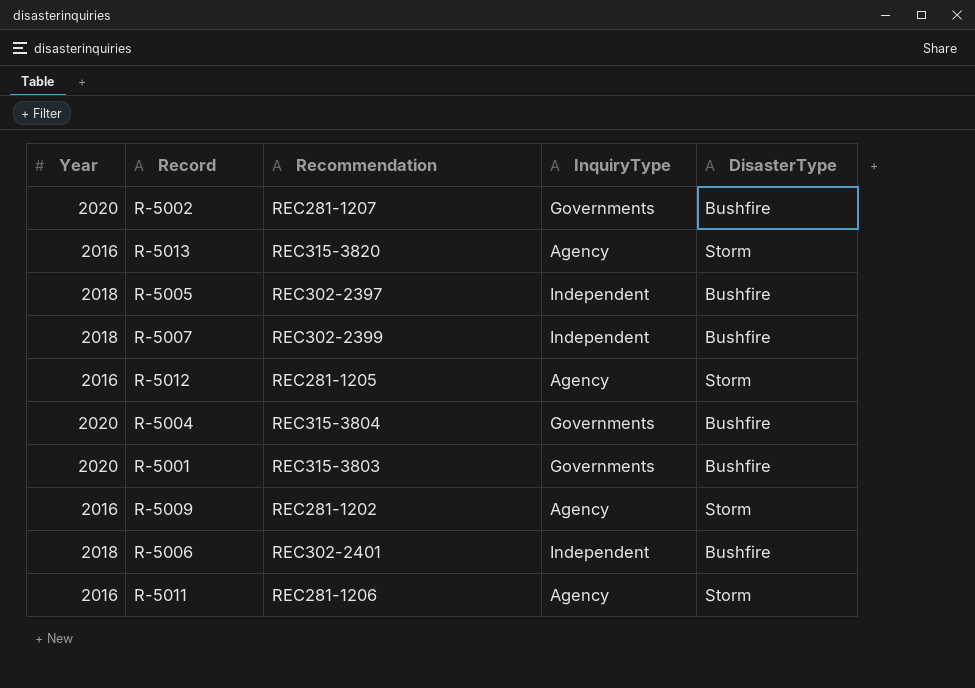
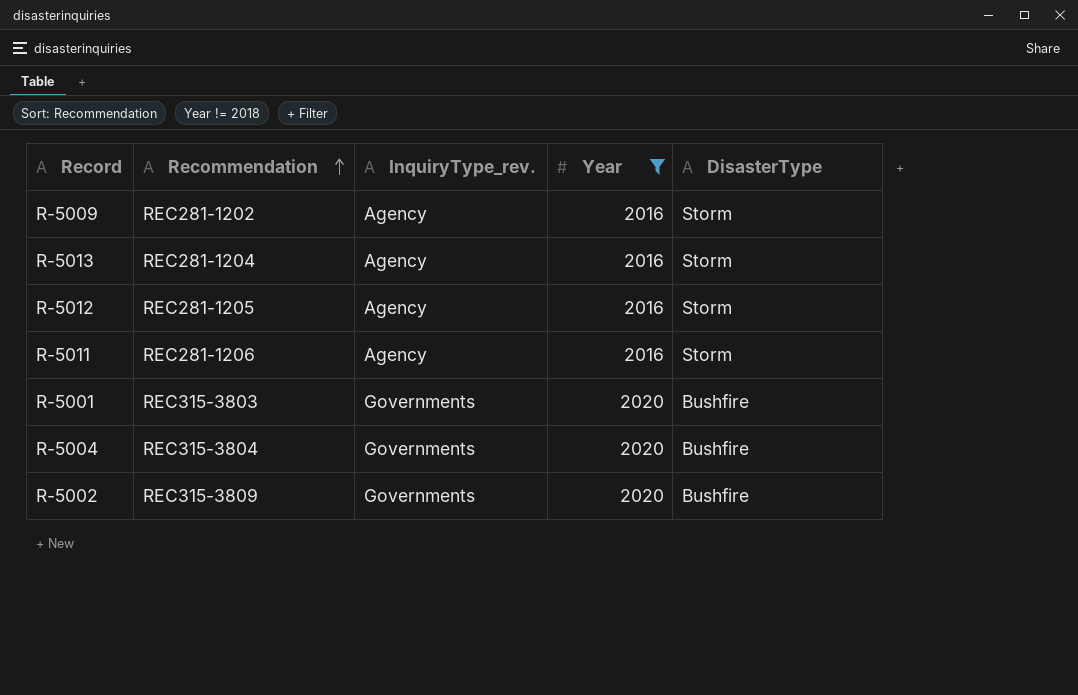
filter: none -> Year != 2018
row order: none -> Recommendation ascending
column name: InquiryType -> InquiryType_rev.
column Year | position: 1 -> 4
R-5013 | Recommendation: REC315-3820 -> REC281-1204
R-5002 | Recommendation: REC281-1207 -> REC315-3809

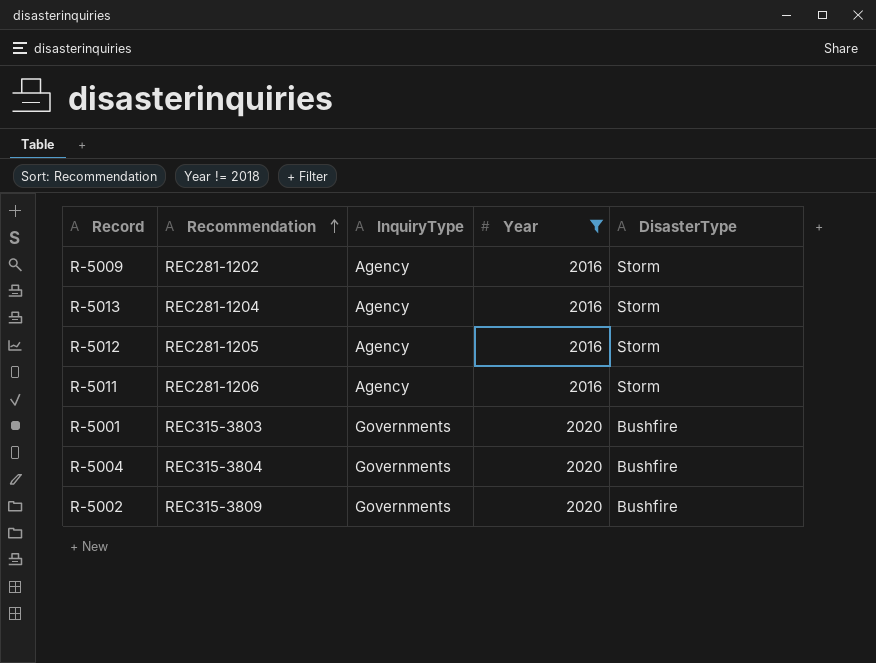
column name: InquiryType_rev. -> InquiryType

